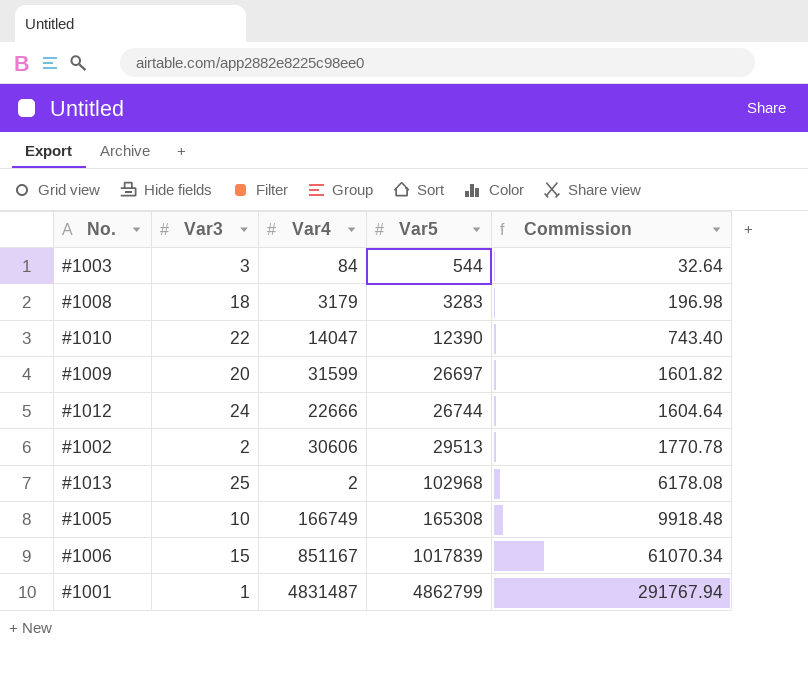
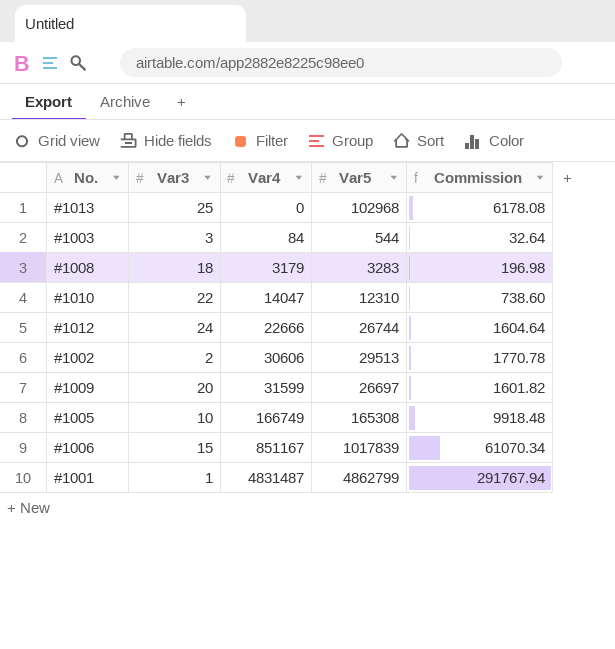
row order: Var5 ascending -> Var4 ascending
#1013 | Var4: 2 -> 0
#1010 | Var5: 12390 -> 12310
#1010 | Commission: 743.40 -> 738.60

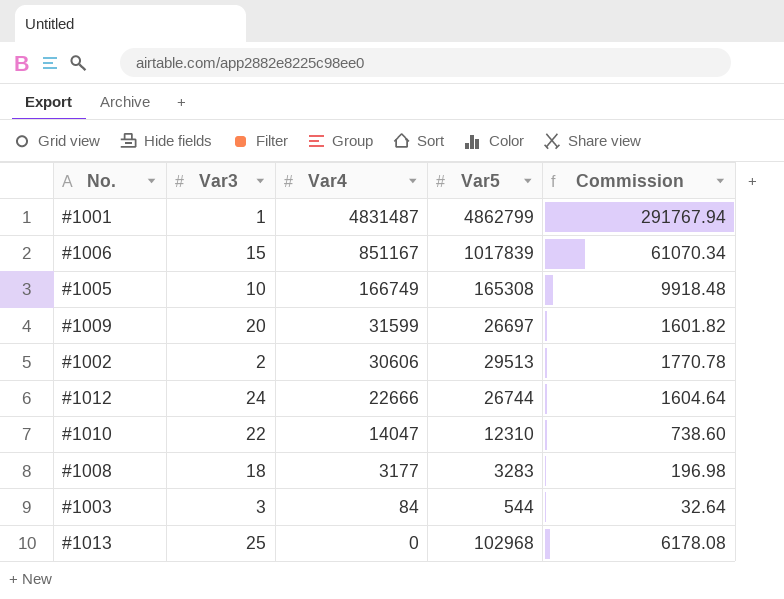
row order: Var4 ascending -> Var4 descending
#1008 | Var4: 3179 -> 3177

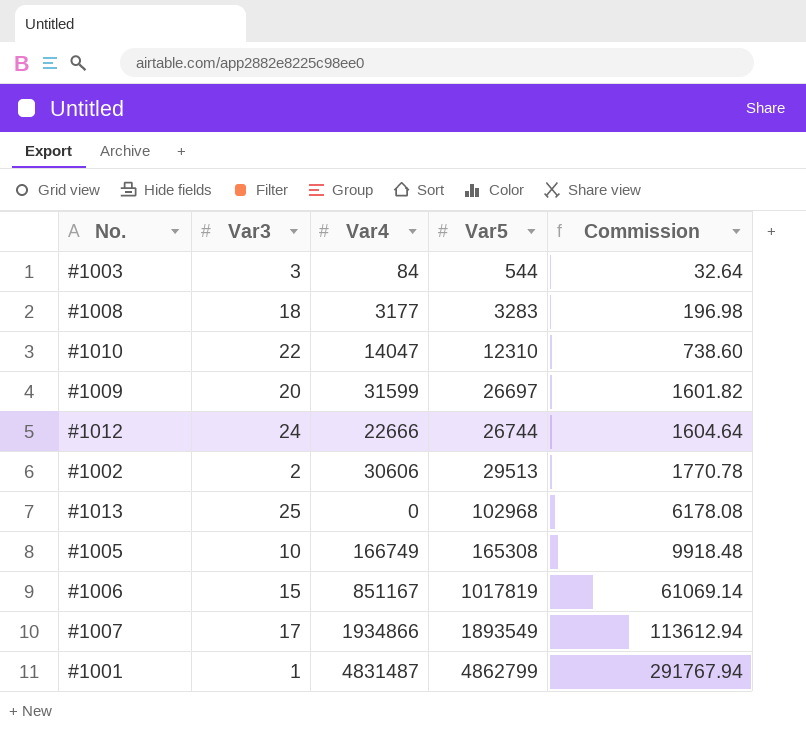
row order: Var4 descending -> Var5 ascending
#1006 | Var5: 1017839 -> 1017819
#1006 | Commission: 61070.34 -> 61069.14
row #1007: none -> 17 | 1934866 | 1893549 | 113612.94

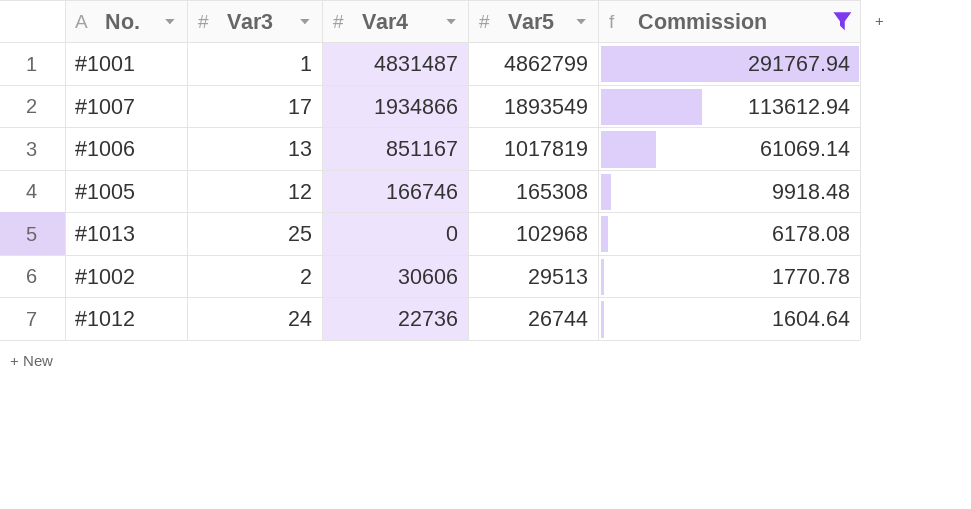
filter: none -> Commission >= 1604.64
row order: Var5 ascending -> Var5 descending
#1006 | Var3: 15 -> 13
#1005 | Var3: 10 -> 12
#1005 | Var4: 166749 -> 166746
#1012 | Var4: 22666 -> 22736

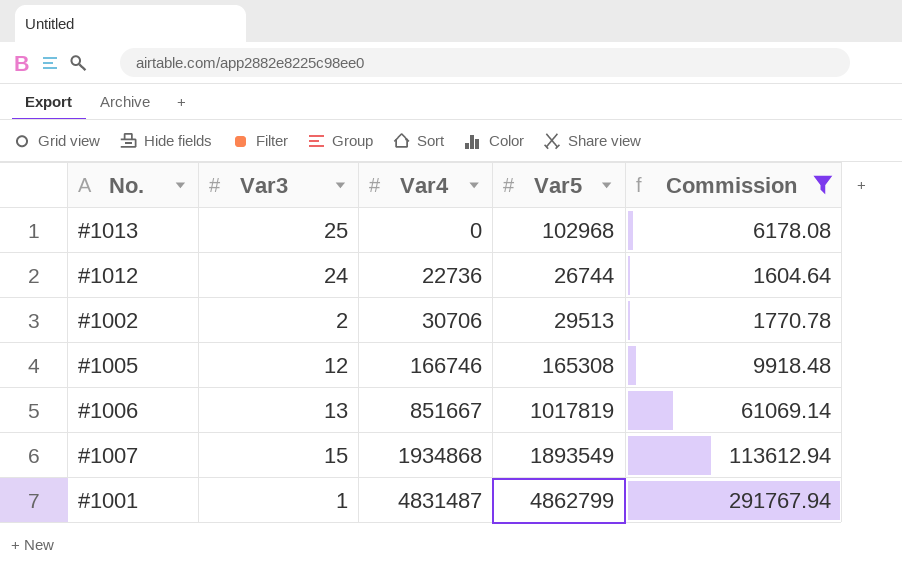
row order: Var5 descending -> Var4 ascending
#1002 | Var4: 30606 -> 30706
#1006 | Var4: 851167 -> 851667
#1007 | Var3: 17 -> 15
#1007 | Var4: 1934866 -> 1934868

